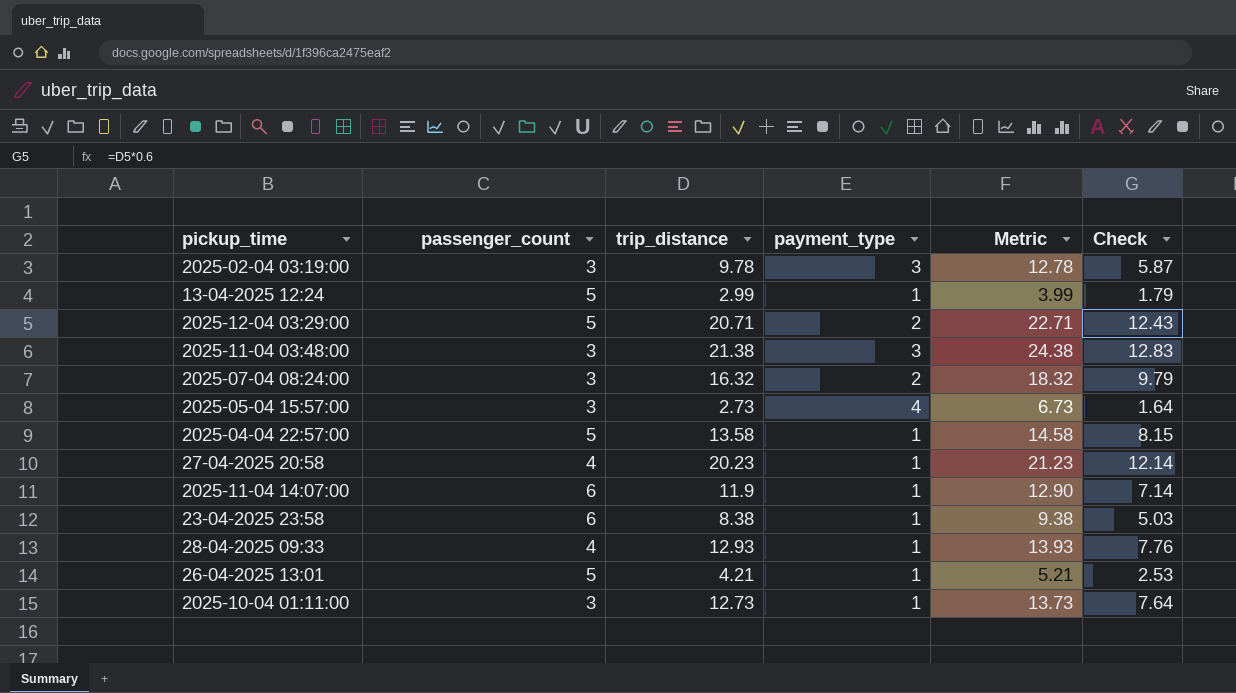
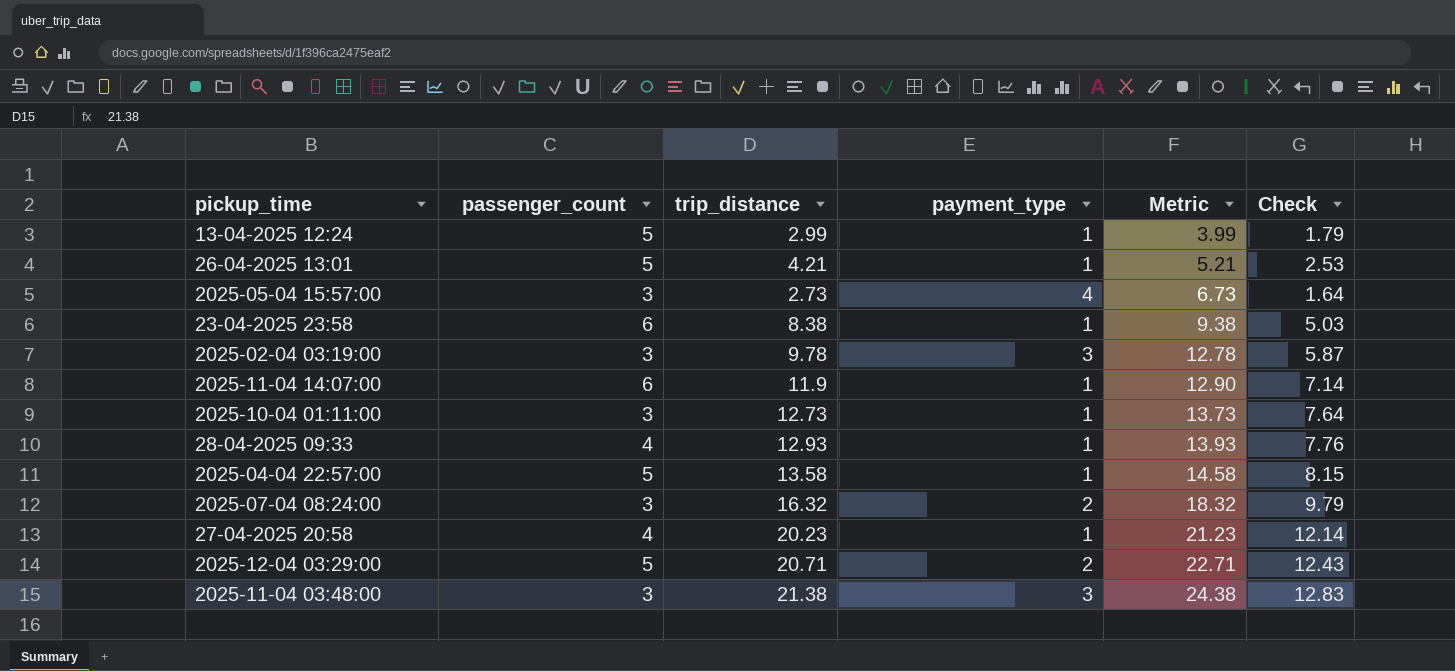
row order: none -> Metric ascending

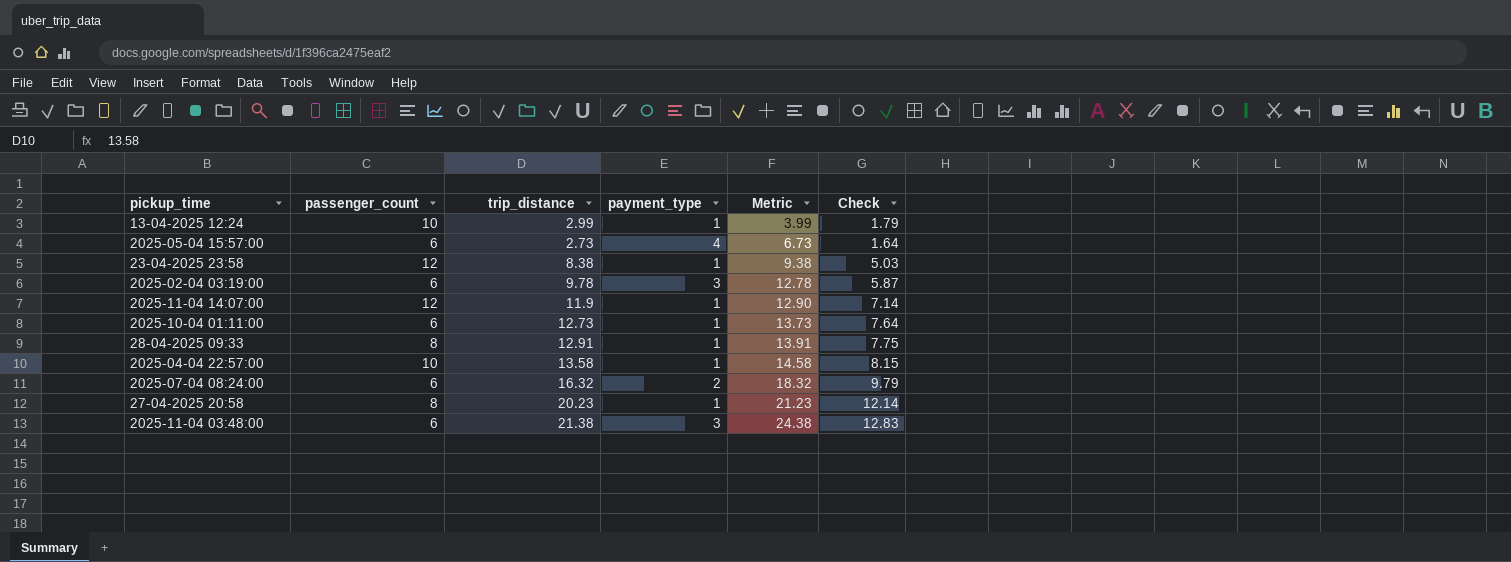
row 26-04-2025 13:01: 5 | 4.21 | 1 | 5.21 | 2.53 -> none
row 2025-12-04 03:29:00: 5 | 20.71 | 2 | 22.71 | 12.43 -> none
13-04-2025 12:24 | passenger_count: 5 -> 10
2025-05-04 15:57:00 | passenger_count: 3 -> 6
23-04-2025 23:58 | passenger_count: 6 -> 12
2025-02-04 03:19:00 | passenger_count: 3 -> 6
2025-11-04 14:07:00 | passenger_count: 6 -> 12
2025-10-04 01:11:00 | passenger_count: 3 -> 6
28-04-2025 09:33 | passenger_count: 4 -> 8
28-04-2025 09:33 | trip_distance: 12.93 -> 12.91
28-04-2025 09:33 | Metric: 13.93 -> 13.91
28-04-2025 09:33 | Check: 7.76 -> 7.75
2025-04-04 22:57:00 | passenger_count: 5 -> 10
2025-07-04 08:24:00 | passenger_count: 3 -> 6
27-04-2025 20:58 | passenger_count: 4 -> 8
2025-11-04 03:48:00 | passenger_count: 3 -> 6

